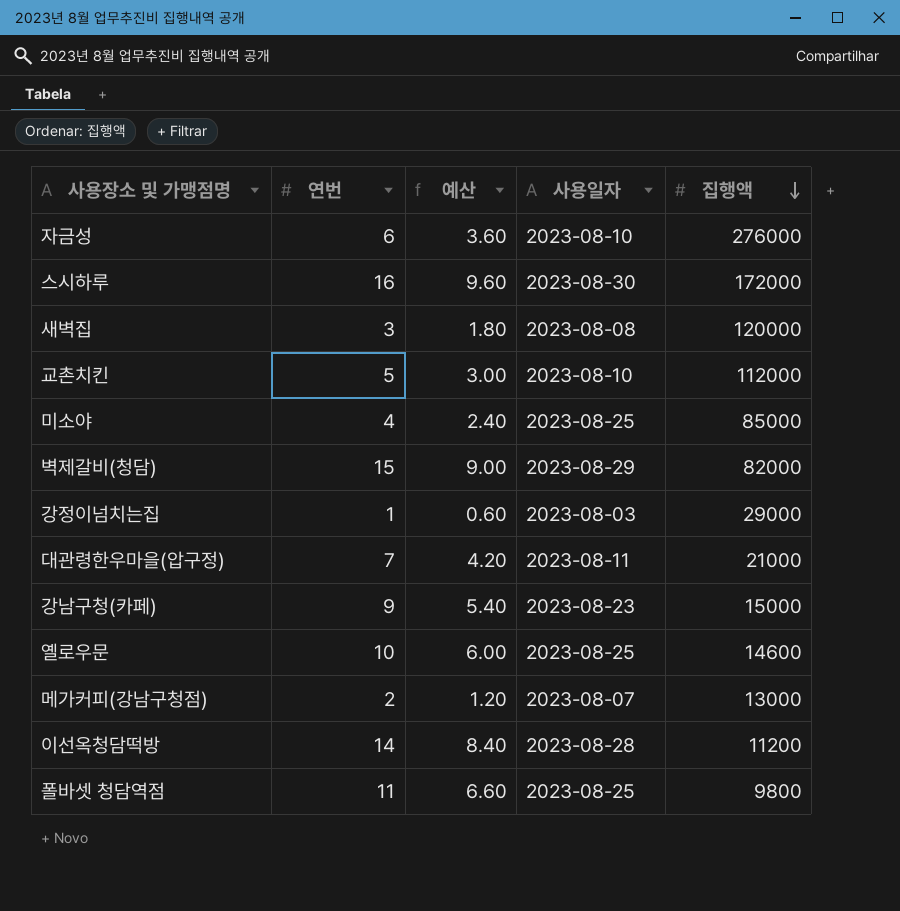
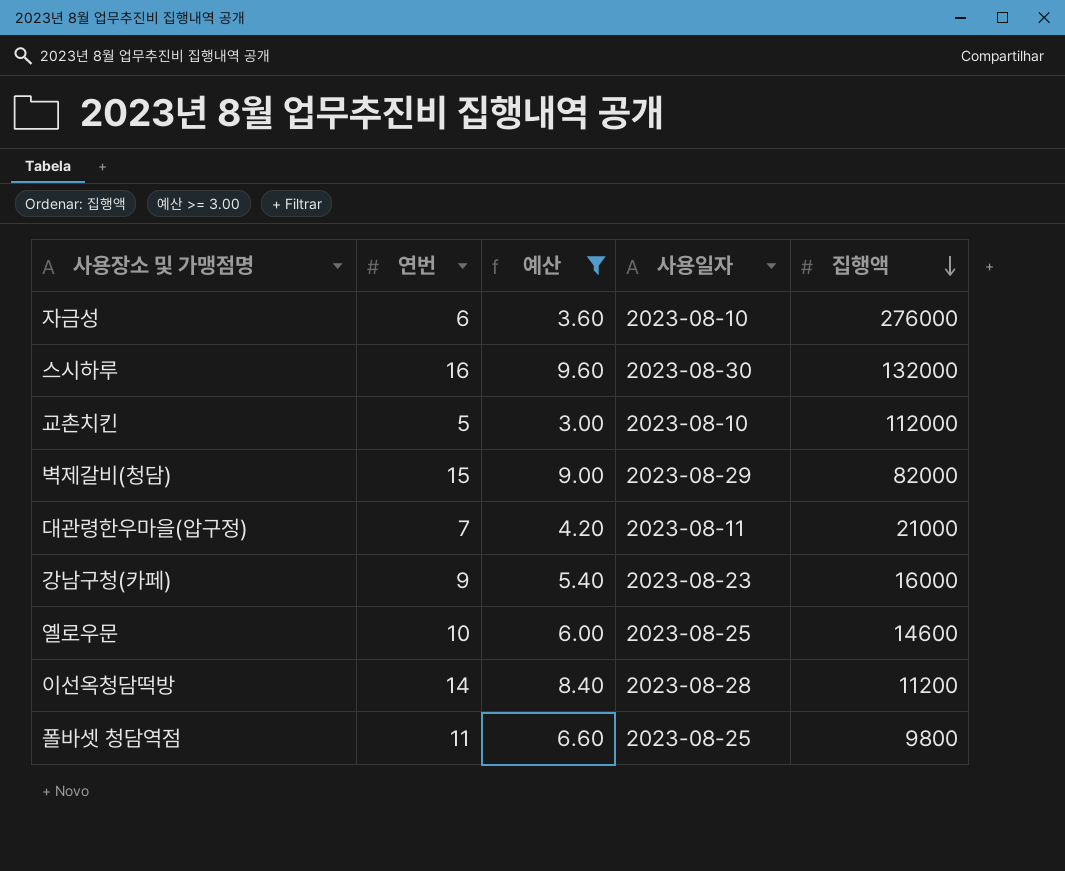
filter: none -> 예산 >= 3.00
스시하루 | 집행액: 172000 -> 132000
강남구청(카페) | 집행액: 15000 -> 16000

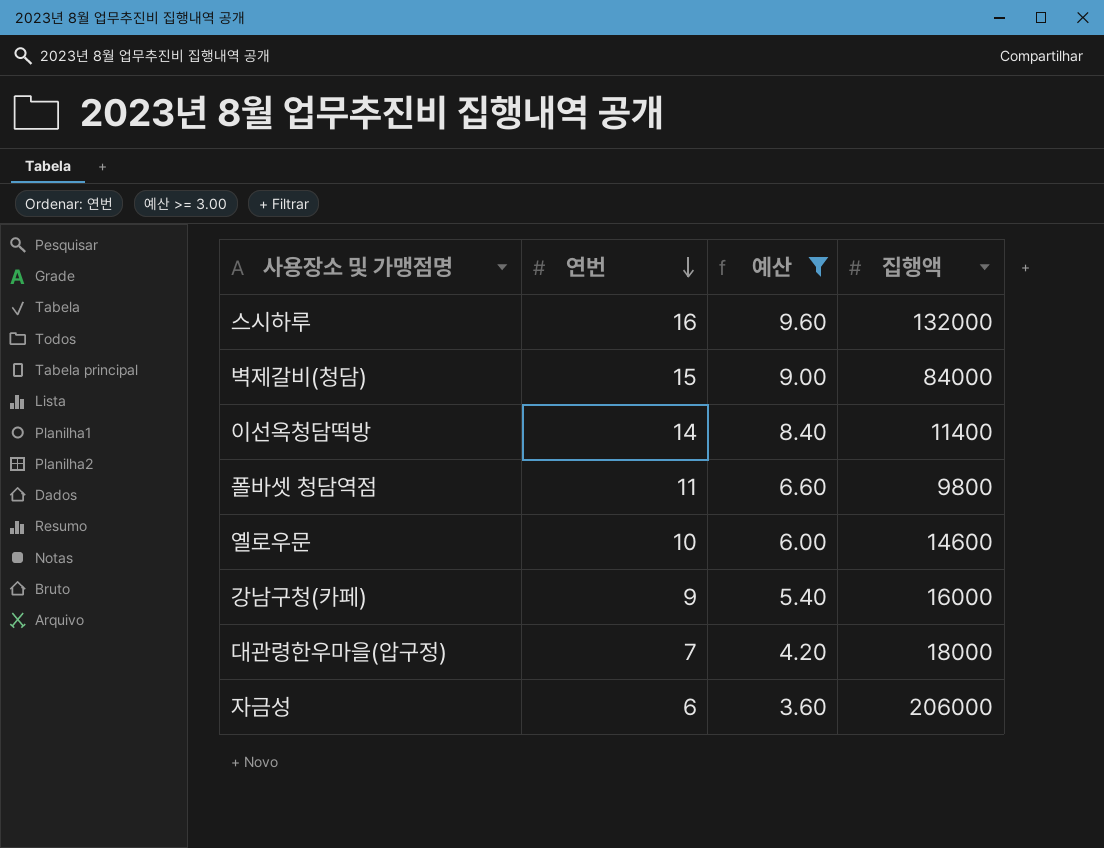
row order: 집행액 descending -> 연번 descending
column 사용일자 | position: 4 -> none
row 교촌치킨: 5 | 3.00 | 2023-08-10 | 112000 -> none
벽제갈비(청담) | 집행액: 82000 -> 84000
이선옥청담떡방 | 집행액: 11200 -> 11400
대관령한우마을(압구정) | 집행액: 21000 -> 18000
자금성 | 집행액: 276000 -> 206000

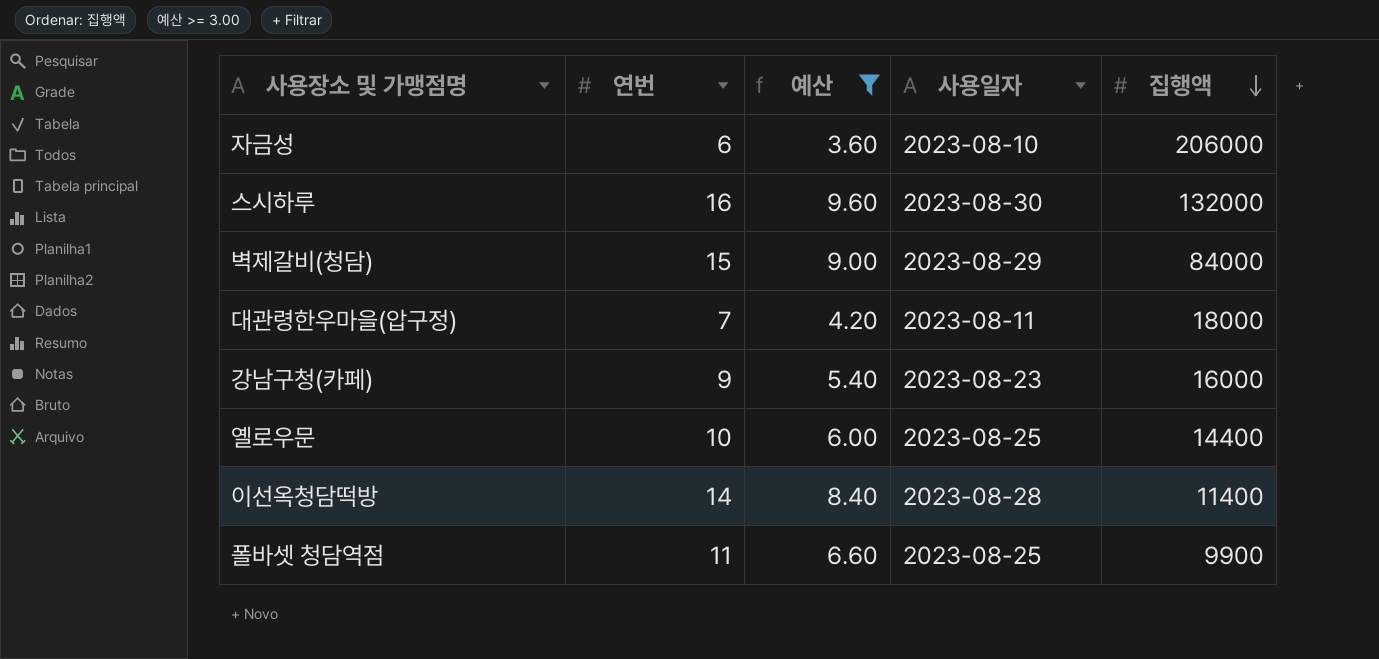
row order: 연번 descending -> 집행액 descending
column 사용일자 | position: none -> 4
옐로우문 | 집행액: 14600 -> 14400
폴바셋 청담역점 | 집행액: 9800 -> 9900

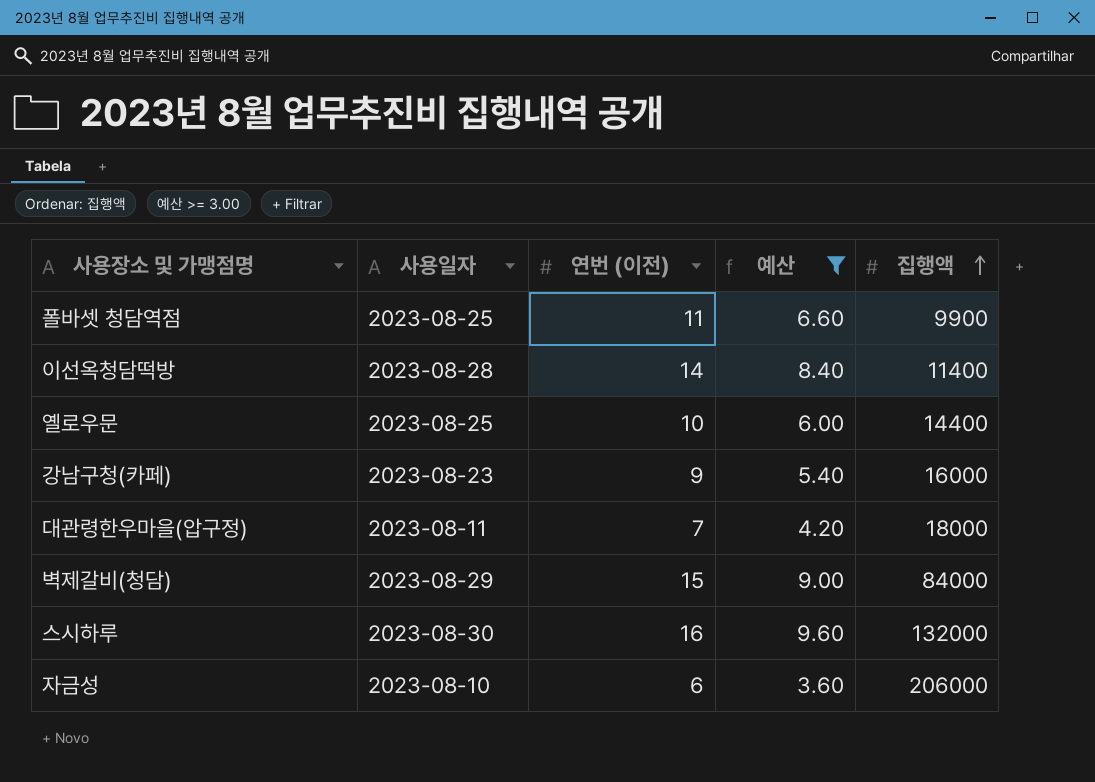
row order: 집행액 descending -> 집행액 ascending
column 사용일자 | position: 4 -> 2
column name: 연번 -> 연번 (이전)

